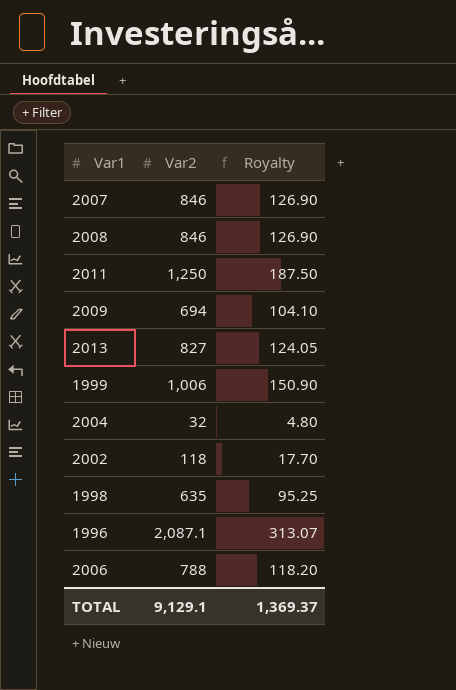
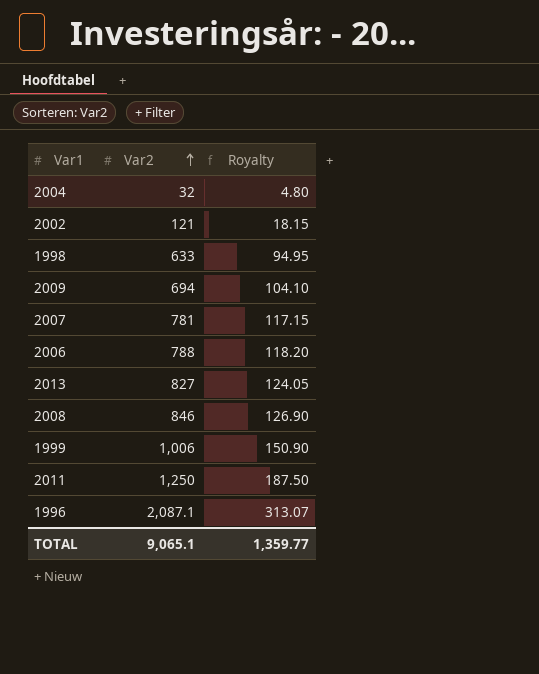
row order: none -> Var2 ascending
2002 | Var2: 118 -> 121
2002 | Royalty: 17.70 -> 18.15
1998 | Var2: 635 -> 633
1998 | Royalty: 95.25 -> 94.95
2007 | Var2: 846 -> 781
2007 | Royalty: 126.90 -> 117.15
TOTAL | Var2: 9,129.1 -> 9,065.1
TOTAL | Royalty: 1,369.37 -> 1,359.77

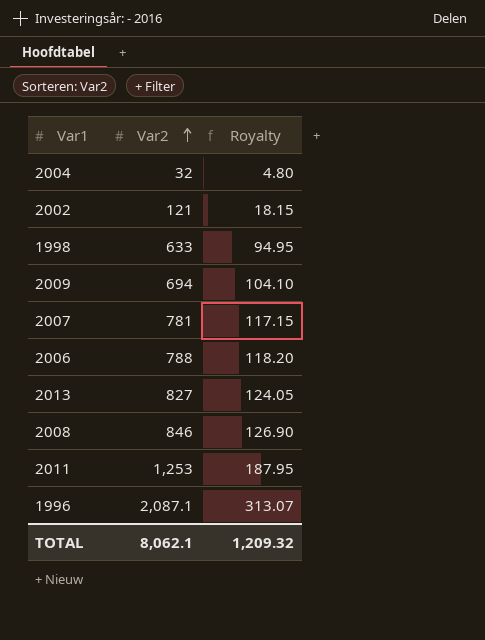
row 1999: 1,006 | 150.90 -> none
2011 | Var2: 1,250 -> 1,253
2011 | Royalty: 187.50 -> 187.95
TOTAL | Var2: 9,065.1 -> 8,062.1
TOTAL | Royalty: 1,359.77 -> 1,209.32

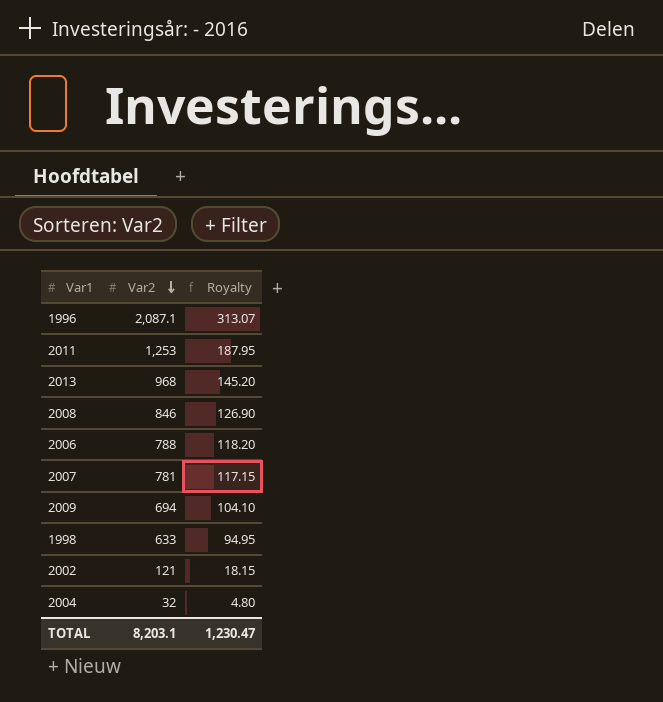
row order: Var2 ascending -> Var2 descending
2013 | Var2: 827 -> 968
2013 | Royalty: 124.05 -> 145.20
TOTAL | Var2: 8,062.1 -> 8,203.1
TOTAL | Royalty: 1,209.32 -> 1,230.47

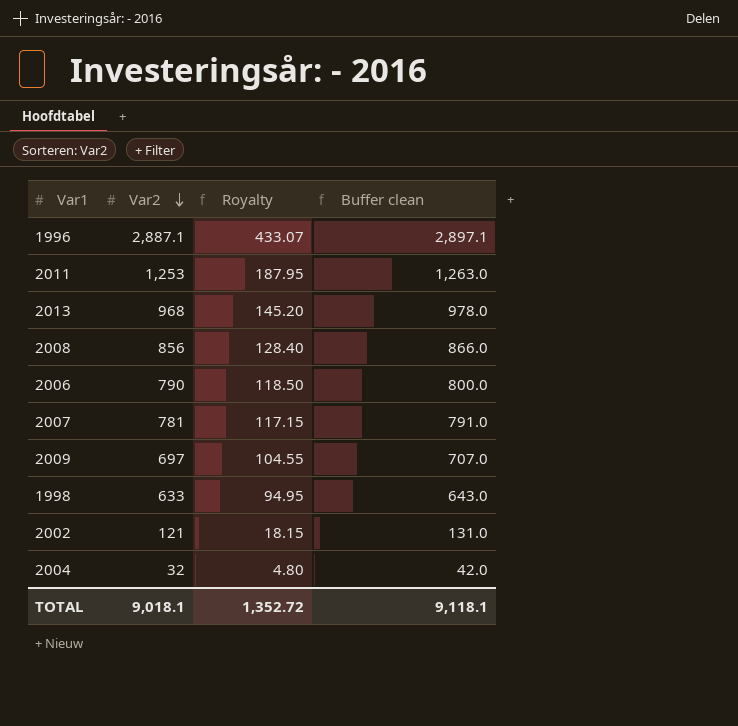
column Buffer clean | formula: none -> [Var2] + 10
1996 | Var2: 2,087.1 -> 2,887.1
1996 | Royalty: 313.07 -> 433.07
2008 | Var2: 846 -> 856
2008 | Royalty: 126.90 -> 128.40
2006 | Var2: 788 -> 790
2006 | Royalty: 118.20 -> 118.50
2009 | Var2: 694 -> 697
2009 | Royalty: 104.10 -> 104.55
TOTAL | Var2: 8,203.1 -> 9,018.1
TOTAL | Royalty: 1,230.47 -> 1,352.72

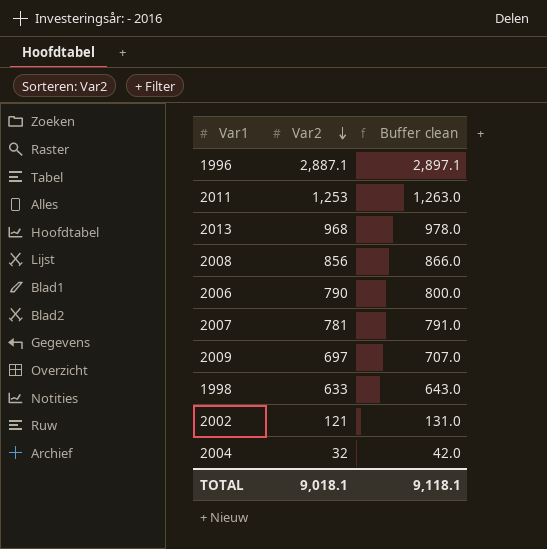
column Royalty | formula: [Var2] * 0.15 -> none

